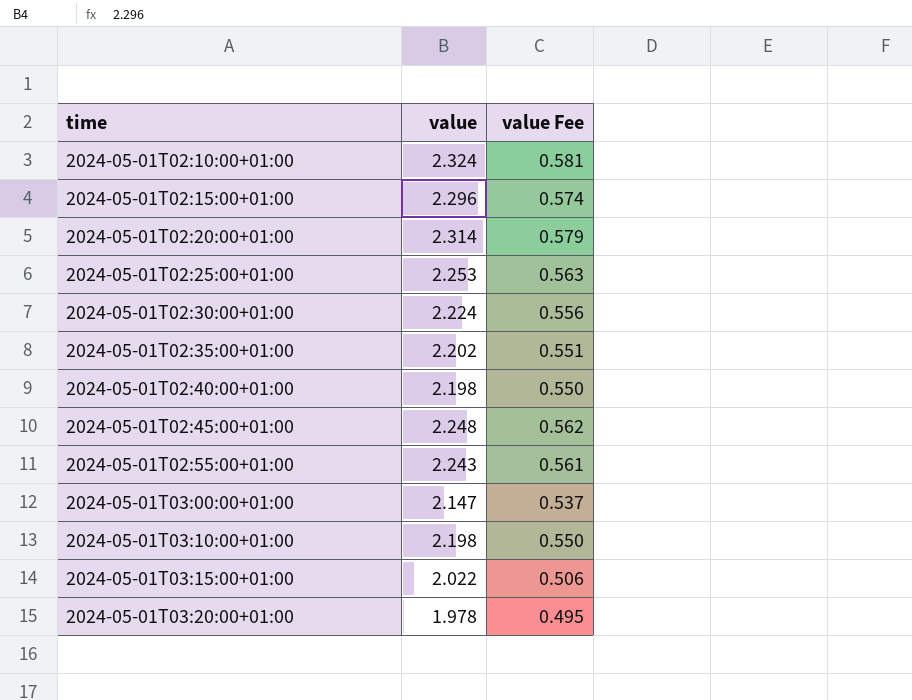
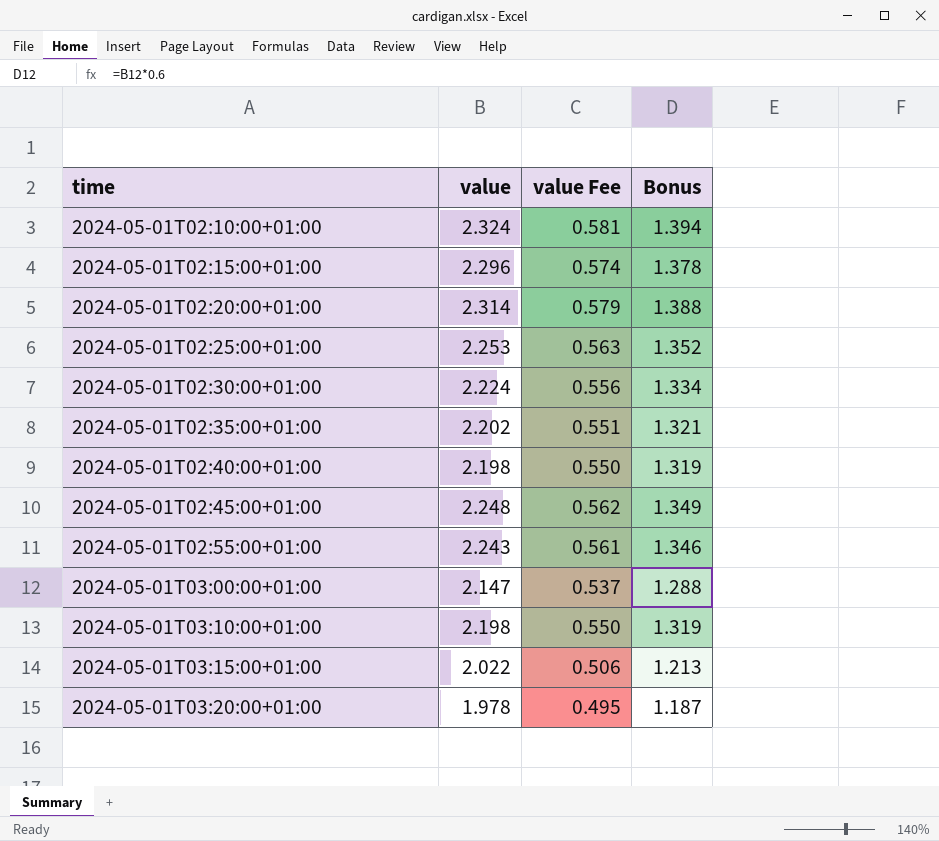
column Bonus | formula: none -> [value] * 0.6

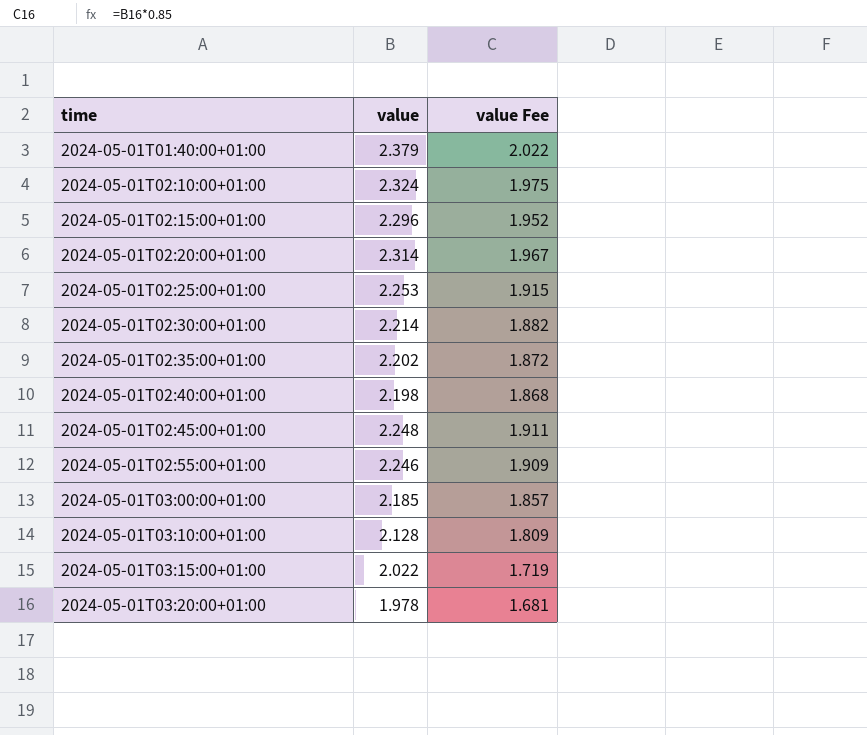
column Bonus | formula: [value] * 0.6 -> none
column value Fee | formula: [value] * 0.25 -> [value] * 0.85
row 2024-05-01T01:40:00+01:00: none -> 2.379 | 2.022
2024-05-01T02:30:00+01:00 | value: 2.224 -> 2.214
2024-05-01T02:55:00+01:00 | value: 2.243 -> 2.246
2024-05-01T03:00:00+01:00 | value: 2.147 -> 2.185
2024-05-01T03:10:00+01:00 | value: 2.198 -> 2.128

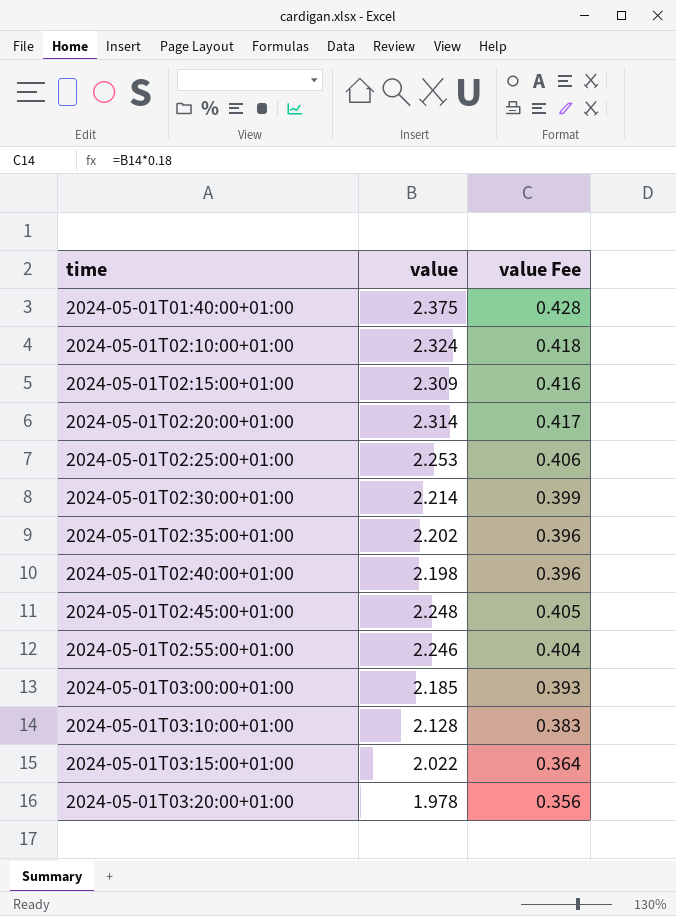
column value Fee | formula: [value] * 0.85 -> [value] * 0.18
2024-05-01T01:40:00+01:00 | value: 2.379 -> 2.375
2024-05-01T02:15:00+01:00 | value: 2.296 -> 2.309

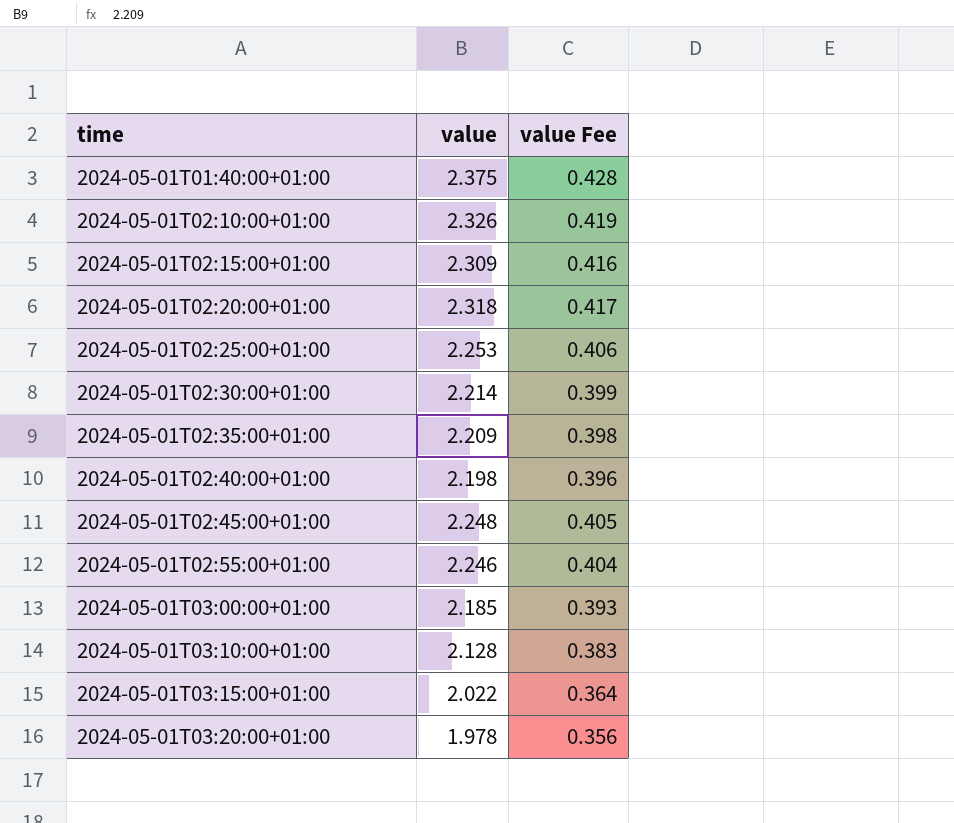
2024-05-01T02:10:00+01:00 | value: 2.324 -> 2.326
2024-05-01T02:10:00+01:00 | value Fee: 0.418 -> 0.419
2024-05-01T02:20:00+01:00 | value: 2.314 -> 2.318
2024-05-01T02:35:00+01:00 | value: 2.202 -> 2.209
2024-05-01T02:35:00+01:00 | value Fee: 0.396 -> 0.398

